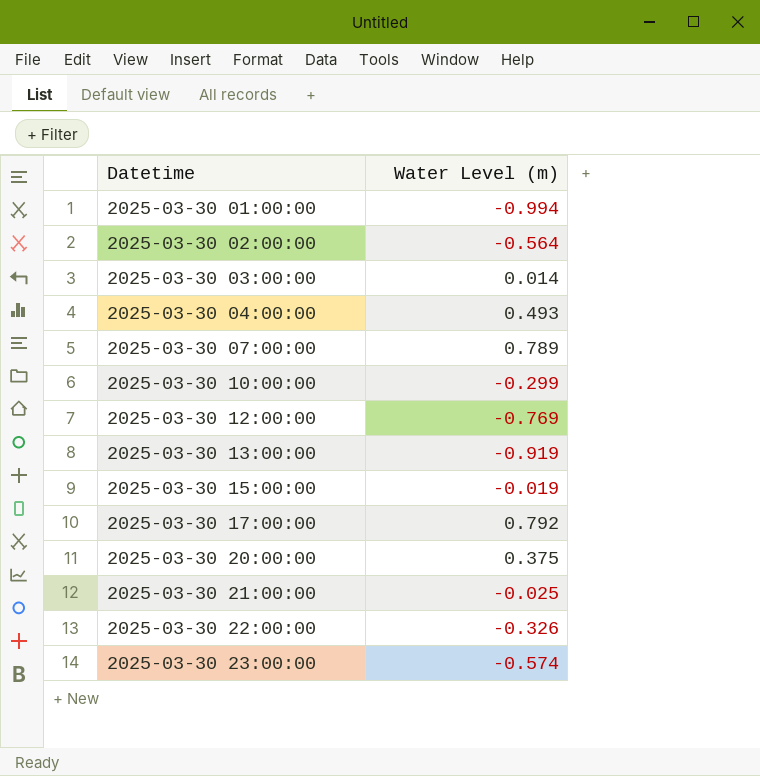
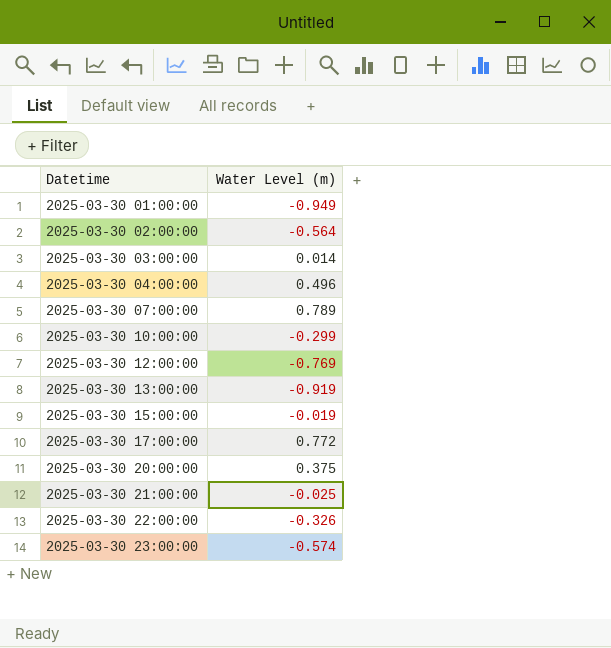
2025-03-30 01:00:00 | Water Level (m): -0.994 -> -0.949
2025-03-30 04:00:00 | Water Level (m): 0.493 -> 0.496
2025-03-30 17:00:00 | Water Level (m): 0.792 -> 0.772

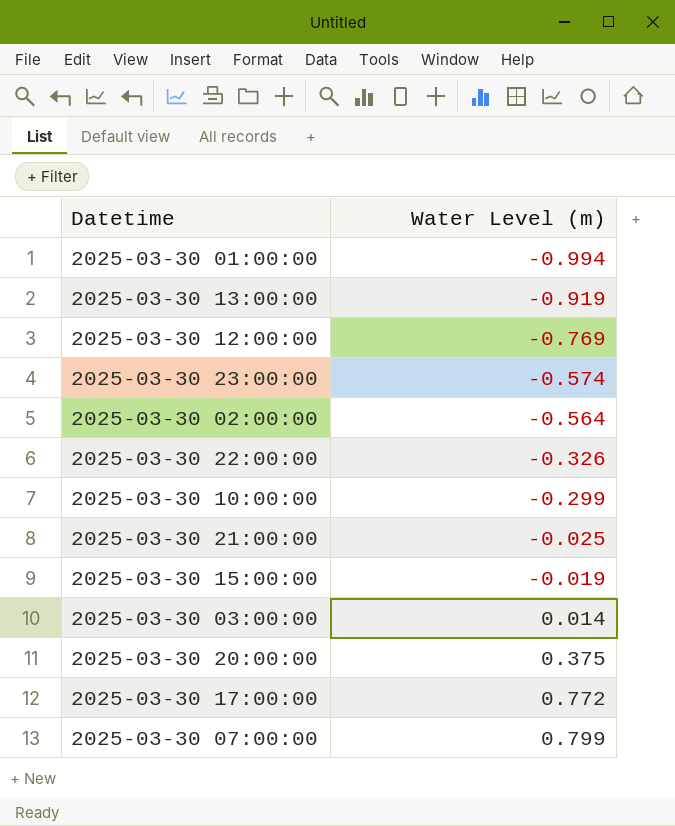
row order: Datetime ascending -> Water Level (m) ascending
row 2025-03-30 04:00:00: 0.496 -> none
2025-03-30 01:00:00 | Water Level (m): -0.949 -> -0.994
2025-03-30 07:00:00 | Water Level (m): 0.789 -> 0.799

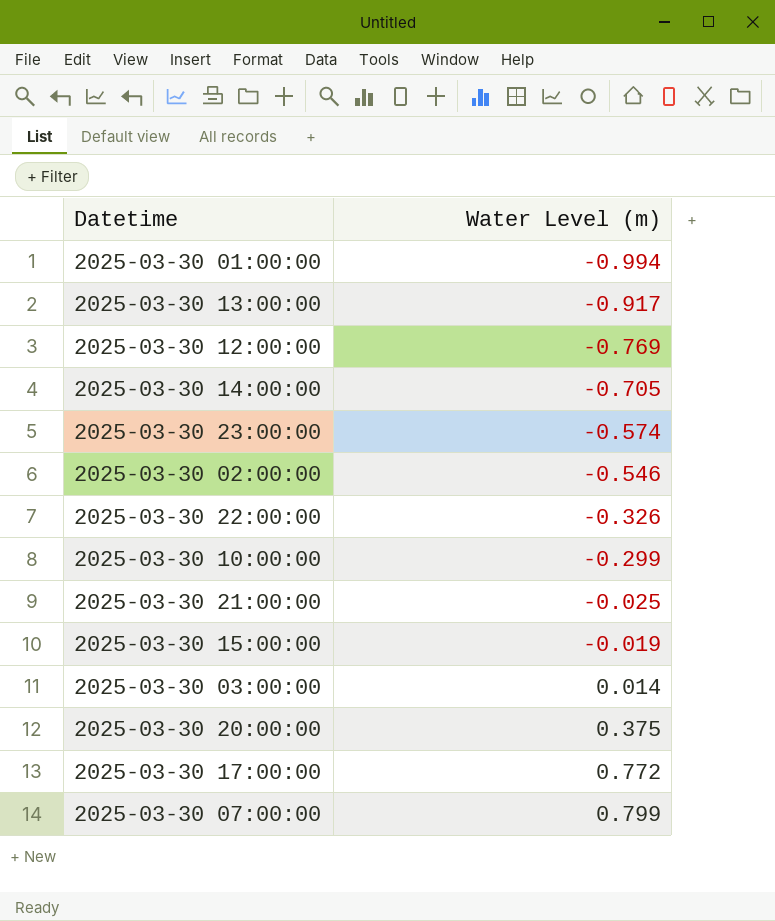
2025-03-30 13:00:00 | Water Level (m): -0.919 -> -0.917
row 2025-03-30 14:00:00: none -> -0.705
2025-03-30 02:00:00 | Water Level (m): -0.564 -> -0.546

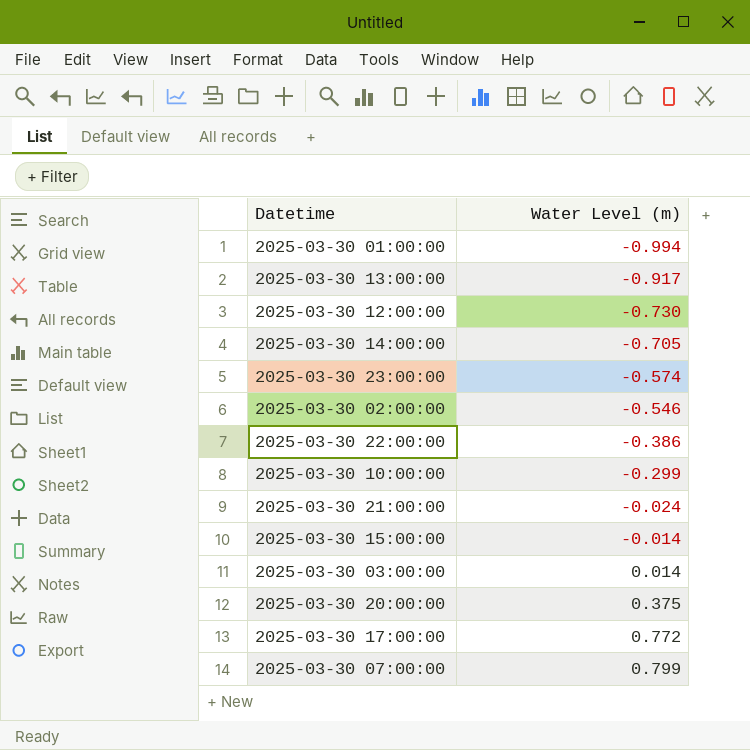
2025-03-30 12:00:00 | Water Level (m): -0.769 -> -0.730
2025-03-30 22:00:00 | Water Level (m): -0.326 -> -0.386
2025-03-30 21:00:00 | Water Level (m): -0.025 -> -0.024
2025-03-30 15:00:00 | Water Level (m): -0.019 -> -0.014

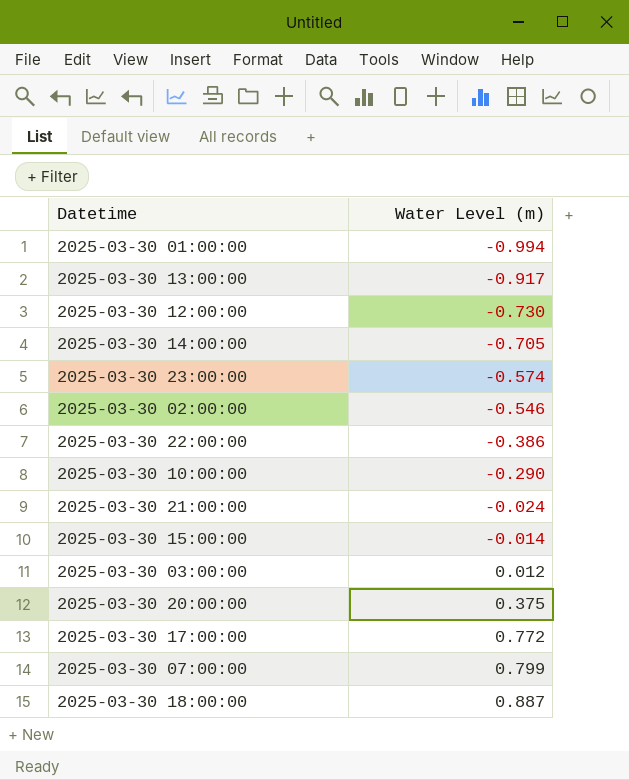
2025-03-30 10:00:00 | Water Level (m): -0.299 -> -0.290
2025-03-30 03:00:00 | Water Level (m): 0.014 -> 0.012
row 2025-03-30 18:00:00: none -> 0.887

